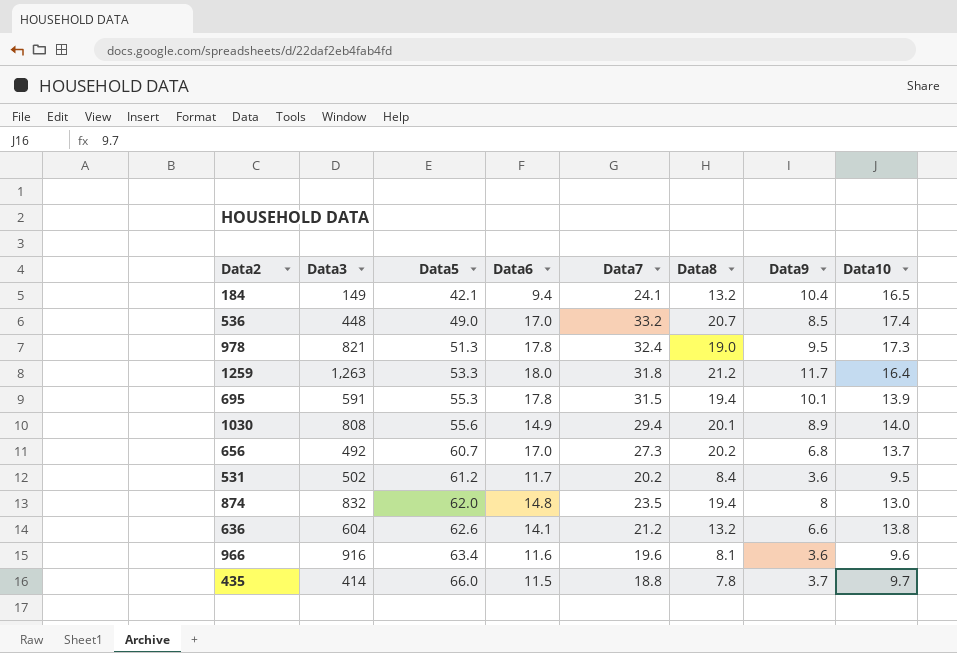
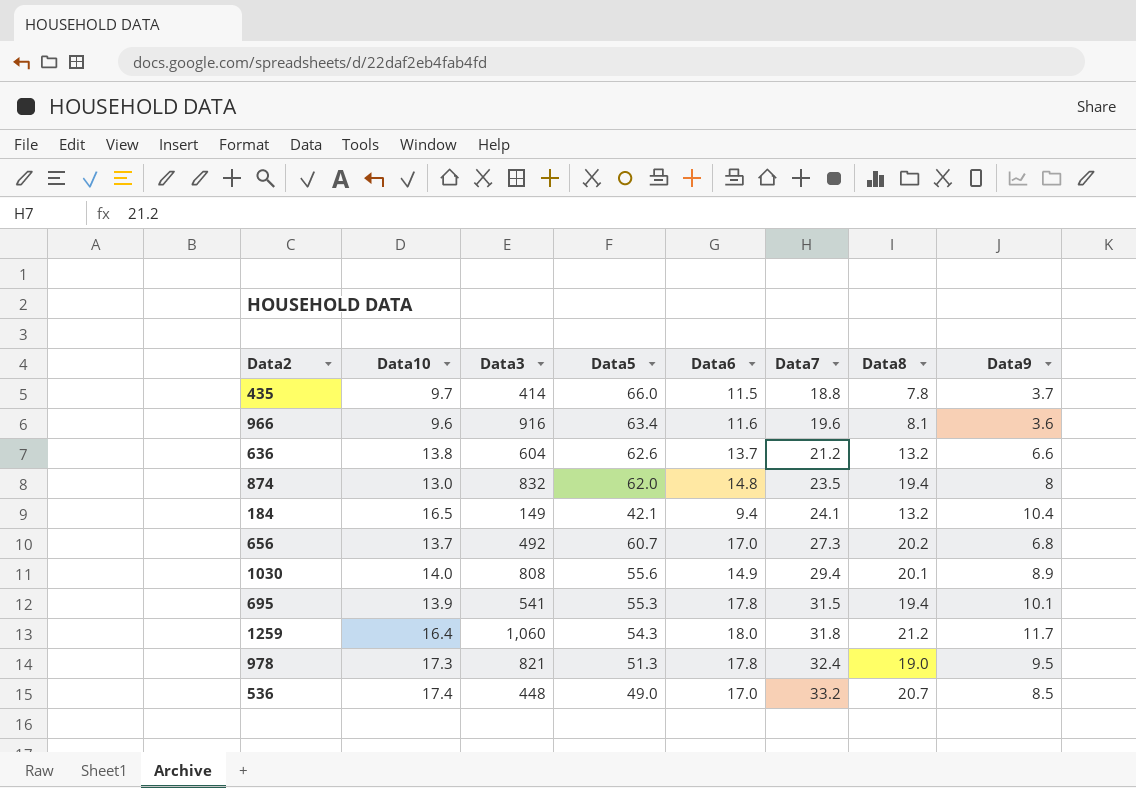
row order: Data5 ascending -> Data7 ascending
column Data10 | position: 8 -> 2
row 531: 502 | 61.2 | 11.7 | 20.2 | 8.4 | 3.6 | 9.5 -> none
636 | Data6: 14.1 -> 13.7
695 | Data3: 591 -> 541
1259 | Data3: 1,263 -> 1,060
1259 | Data5: 53.3 -> 54.3

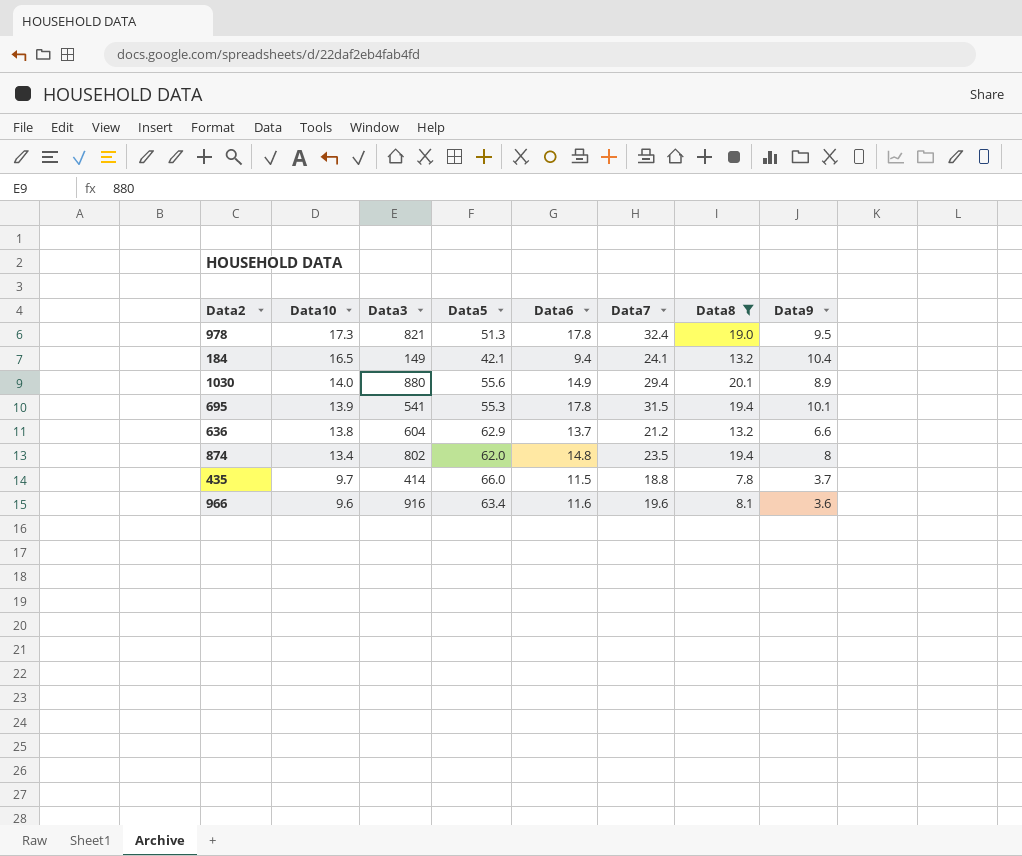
filter: none -> Data8 <= 20.1
row order: Data7 ascending -> Data10 descending
1030 | Data3: 808 -> 880
636 | Data5: 62.6 -> 62.9
874 | Data10: 13.0 -> 13.4
874 | Data3: 832 -> 802

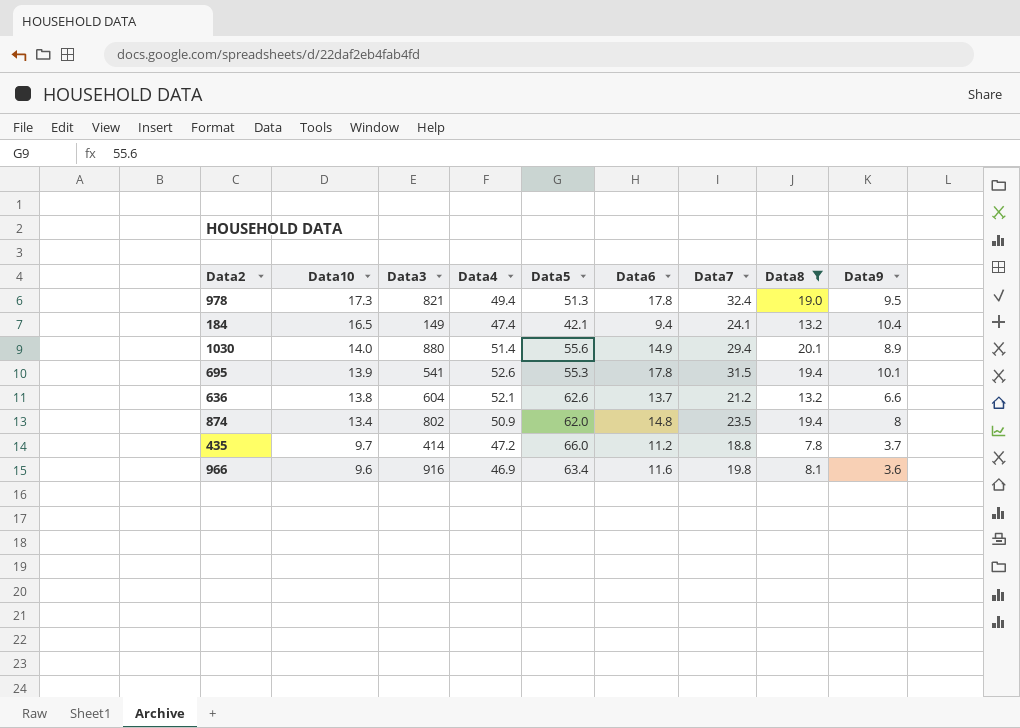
column Data4 | position: none -> 4
636 | Data5: 62.9 -> 62.6
435 | Data6: 11.5 -> 11.2
966 | Data7: 19.6 -> 19.8

